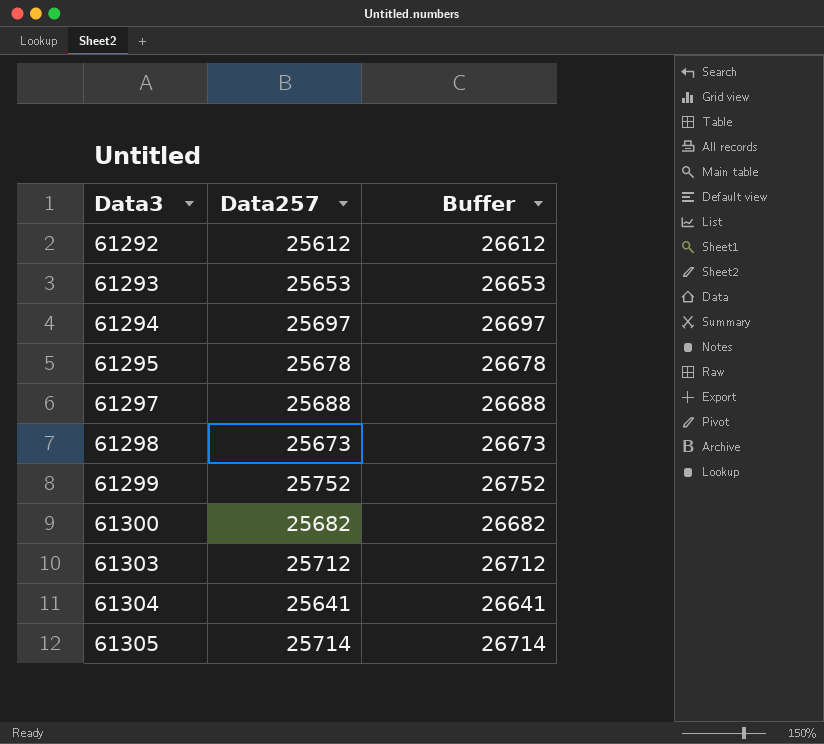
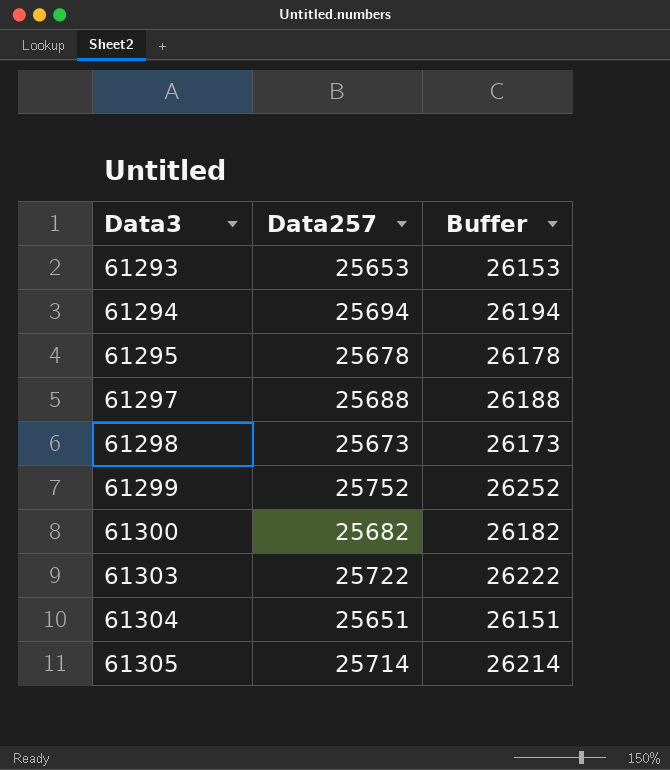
column Buffer | formula: [Data257] + 1000 -> [Data257] + 500
row 61292: 25612 | 26612 -> none
61294 | Data257: 25697 -> 25694
61303 | Data257: 25712 -> 25722
61304 | Data257: 25641 -> 25651

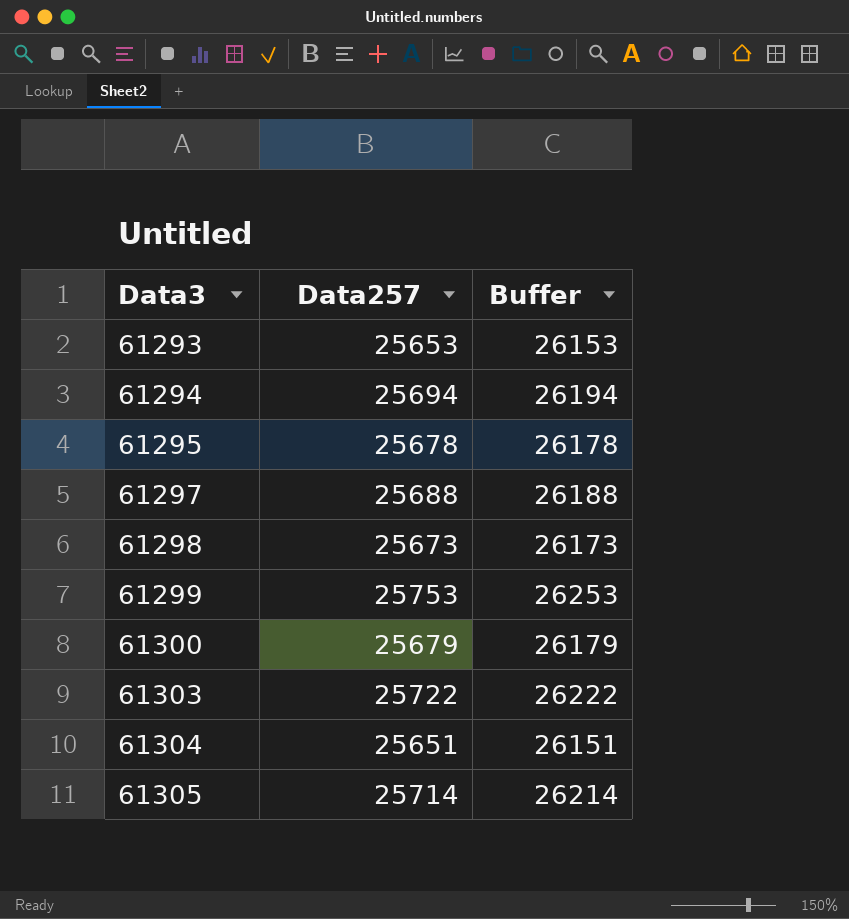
61299 | Data257: 25752 -> 25753
61299 | Buffer: 26252 -> 26253
61300 | Data257: 25682 -> 25679
61300 | Buffer: 26182 -> 26179

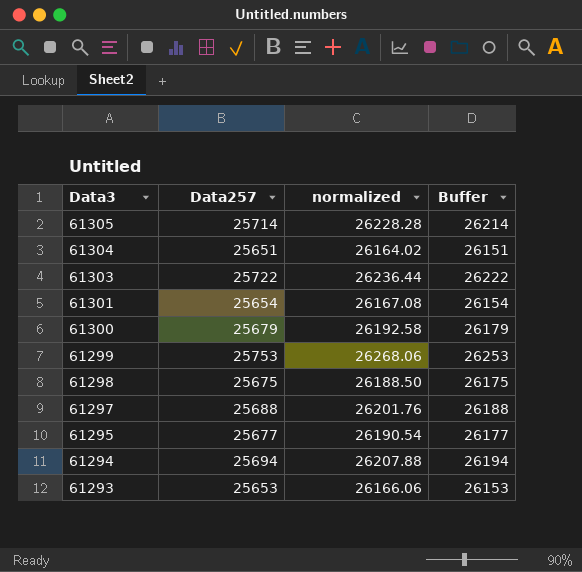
row order: Data3 ascending -> Data3 descending
column normalized | formula: none -> [Data257] * 1.02
row 61301: none -> 25654 | 26167.08 | 26154
61298 | Data257: 25673 -> 25675
61298 | Buffer: 26173 -> 26175
61295 | Data257: 25678 -> 25677
61295 | Buffer: 26178 -> 26177

